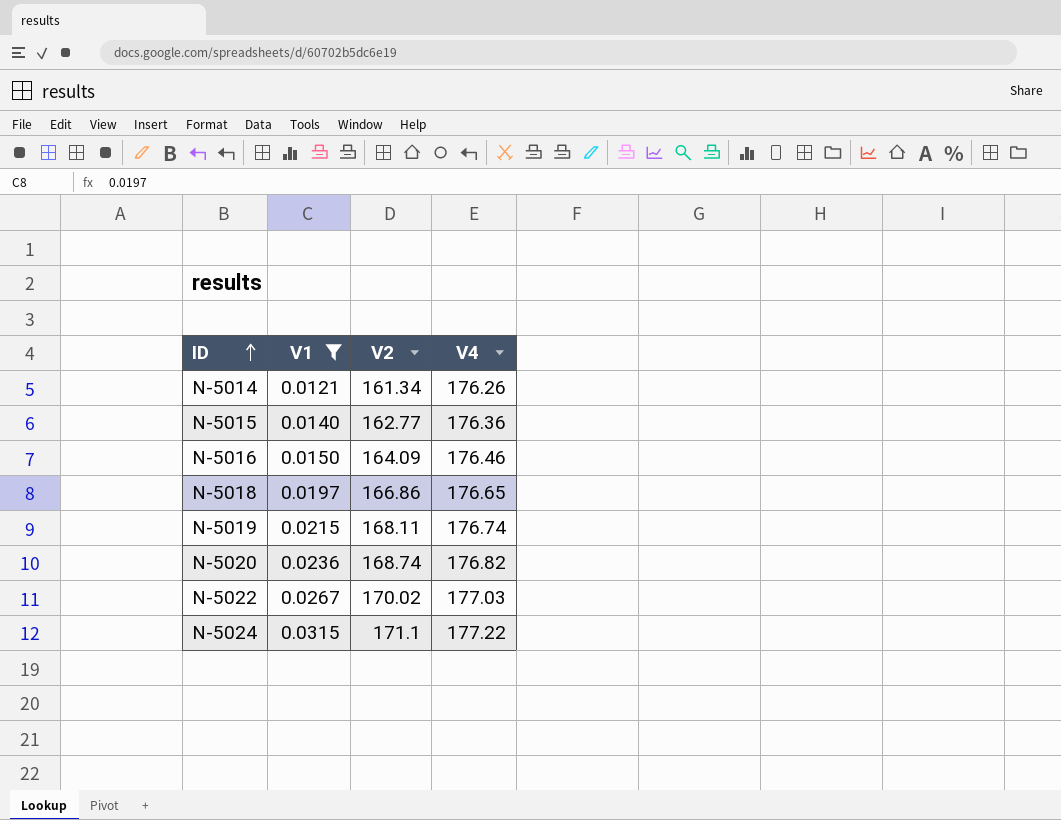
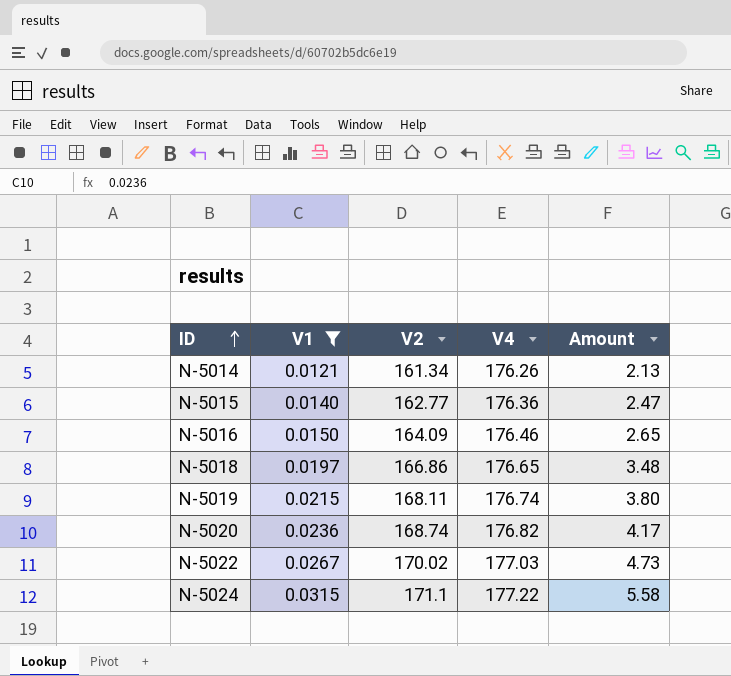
column Amount | formula: none -> [V1] * [V4]

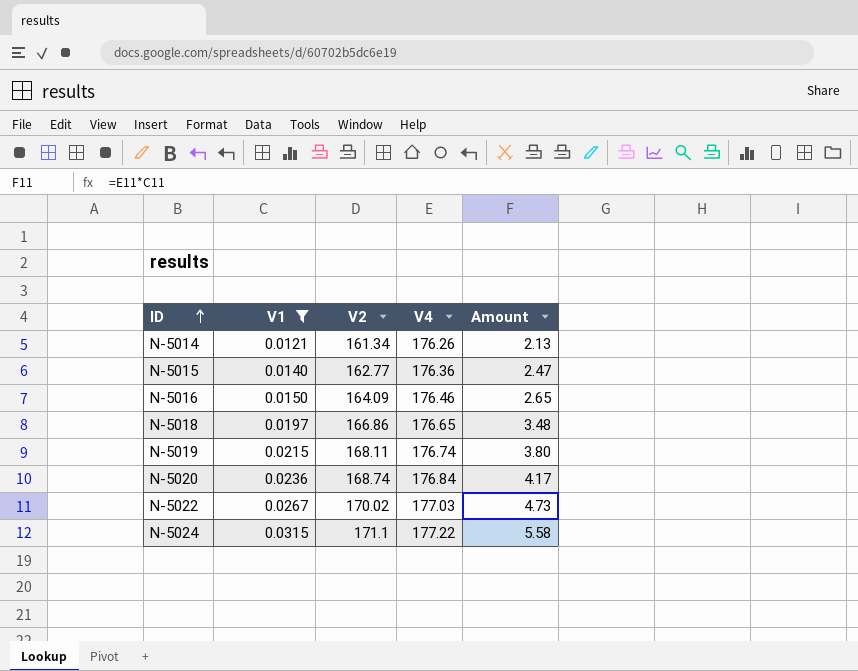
N-5020 | V4: 176.82 -> 176.84

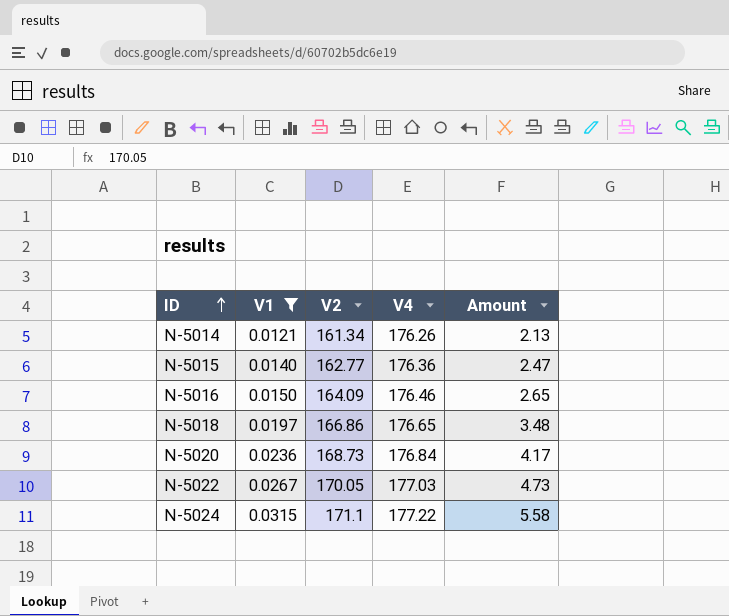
row N-5019: 0.0215 | 168.11 | 176.74 | 3.80 -> none
N-5020 | V2: 168.74 -> 168.73
N-5022 | V2: 170.02 -> 170.05

